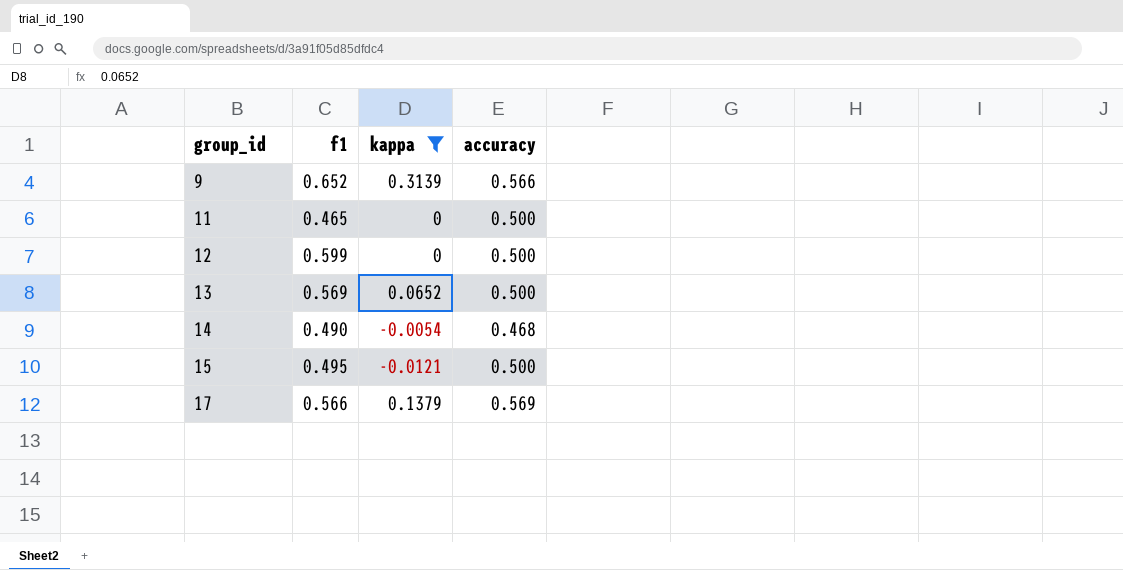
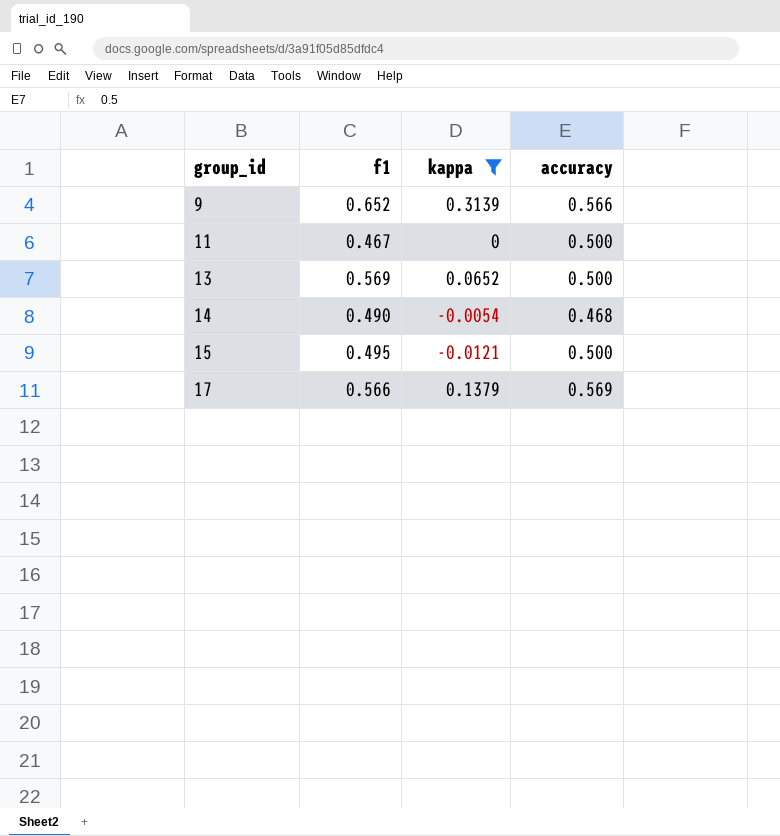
row 12: 0.599 | 0 | 0.500 -> none
11 | f1: 0.465 -> 0.467

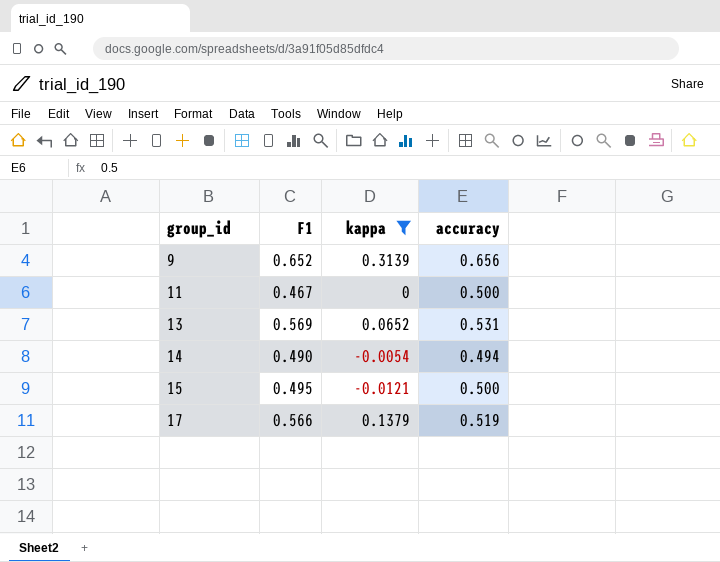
column name: f1 -> F1
9 | accuracy: 0.566 -> 0.656
13 | accuracy: 0.500 -> 0.531
14 | accuracy: 0.468 -> 0.494
17 | accuracy: 0.569 -> 0.519

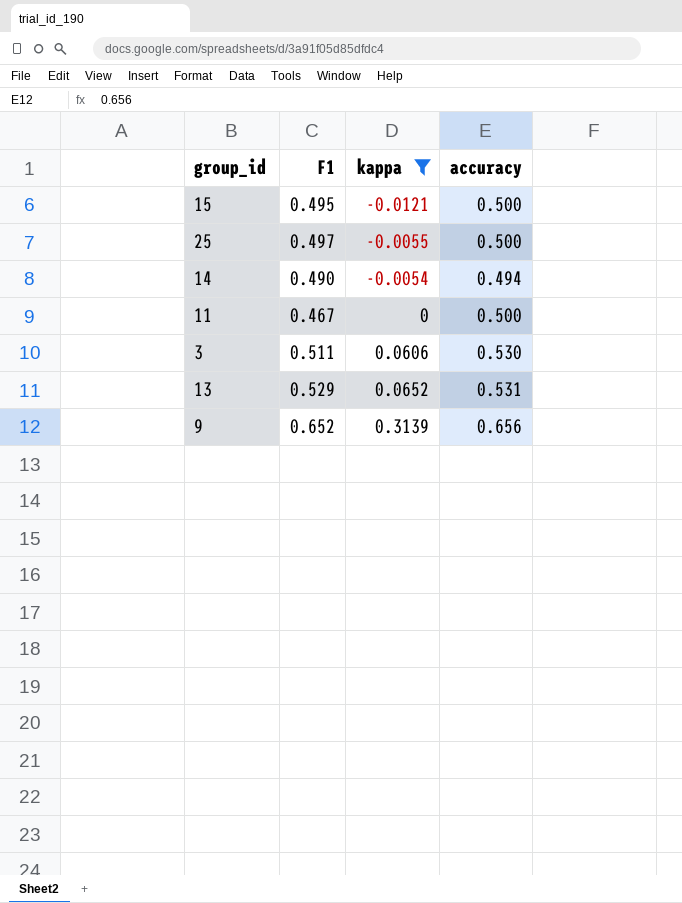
row order: group_id ascending -> kappa ascending
row 17: 0.566 | 0.1379 | 0.519 -> none
row 25: none -> 0.497 | -0.0055 | 0.500
row 3: none -> 0.511 | 0.0606 | 0.530
13 | F1: 0.569 -> 0.529

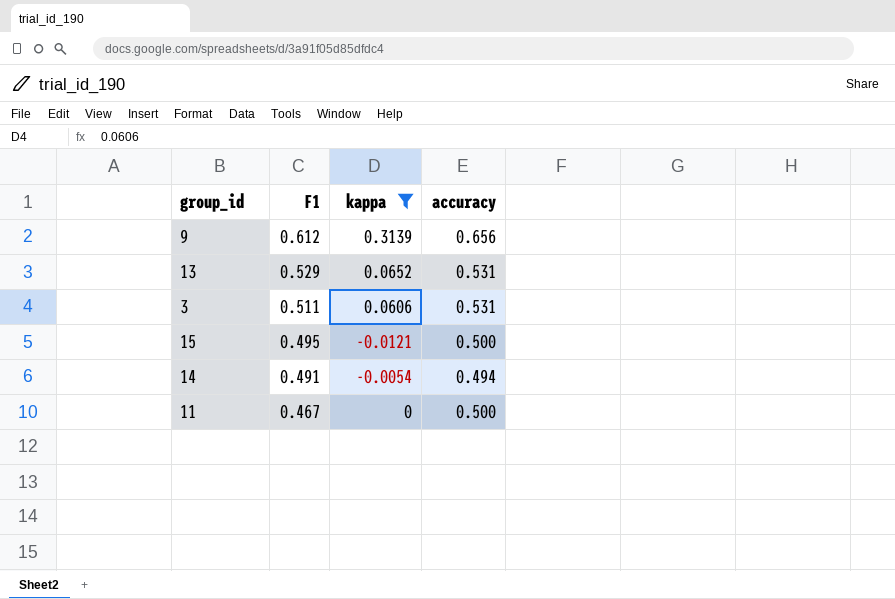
row order: kappa ascending -> F1 descending
row 25: 0.497 | -0.0055 | 0.500 -> none
9 | F1: 0.652 -> 0.612
3 | accuracy: 0.530 -> 0.531
14 | F1: 0.490 -> 0.491

